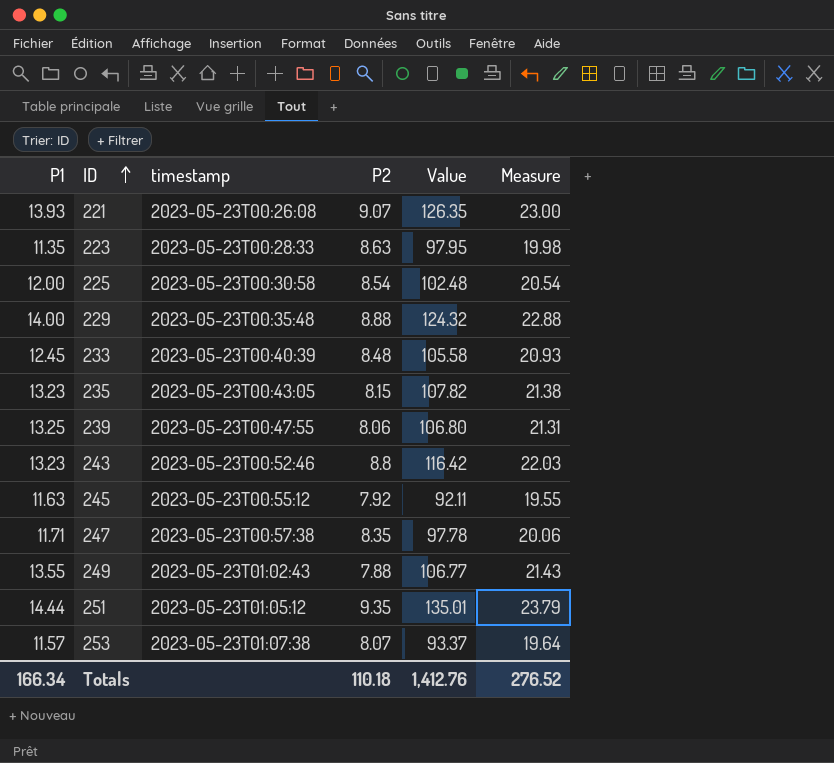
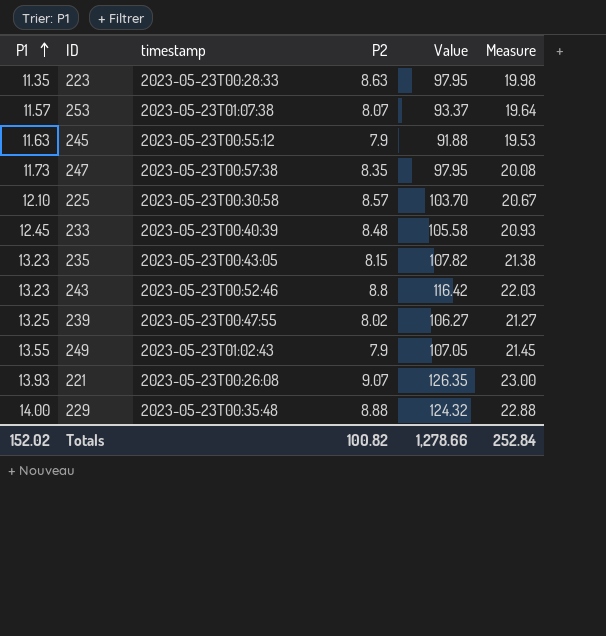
row order: ID ascending -> P1 ascending
row 251: 14.44 | 2023-05-23T01:05:12 | 9.35 | 135.01 | 23.79 -> none
245 | P2: 7.92 -> 7.9
245 | Value: 92.11 -> 91.88
245 | Measure: 19.55 -> 19.53
247 | P1: 11.71 -> 11.73
247 | Value: 97.78 -> 97.95
247 | Measure: 20.06 -> 20.08
225 | P1: 12.00 -> 12.10
225 | P2: 8.54 -> 8.57
225 | Value: 102.48 -> 103.70
225 | Measure: 20.54 -> 20.67
239 | P2: 8.06 -> 8.02
239 | Value: 106.80 -> 106.27
239 | Measure: 21.31 -> 21.27
249 | P2: 7.88 -> 7.9
249 | Value: 106.77 -> 107.05
249 | Measure: 21.43 -> 21.45
Totals | P1: 166.34 -> 152.02
Totals | P2: 110.18 -> 100.82
Totals | Value: 1,412.76 -> 1,278.66
Totals | Measure: 276.52 -> 252.84

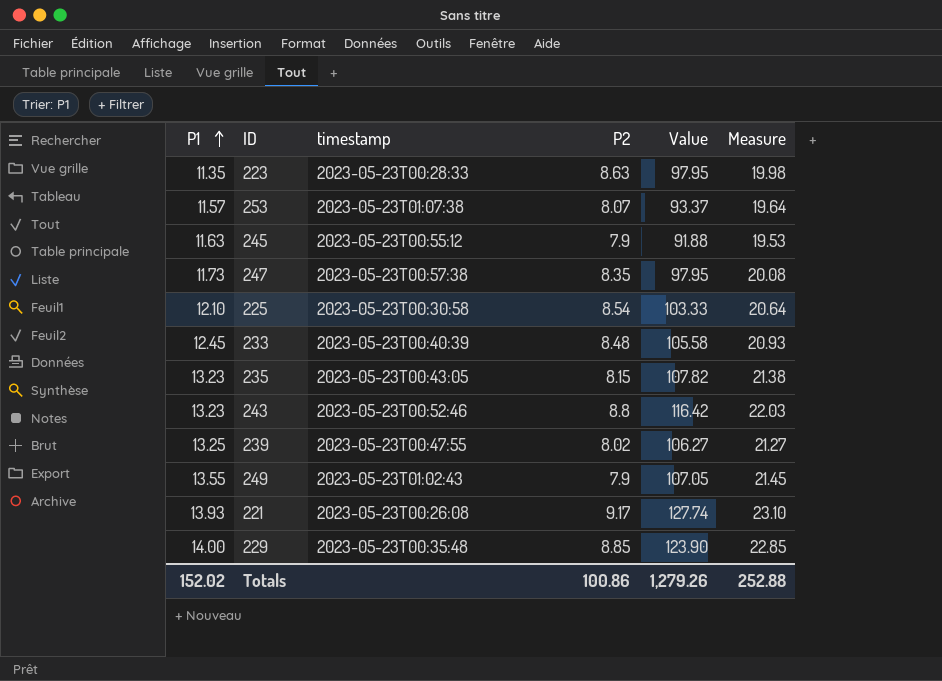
225 | P2: 8.57 -> 8.54
225 | Value: 103.70 -> 103.33
225 | Measure: 20.67 -> 20.64
221 | P2: 9.07 -> 9.17
221 | Value: 126.35 -> 127.74
221 | Measure: 23.00 -> 23.10
229 | P2: 8.88 -> 8.85
229 | Value: 124.32 -> 123.90
229 | Measure: 22.88 -> 22.85
Totals | P2: 100.82 -> 100.86
Totals | Value: 1,278.66 -> 1,279.26
Totals | Measure: 252.84 -> 252.88

